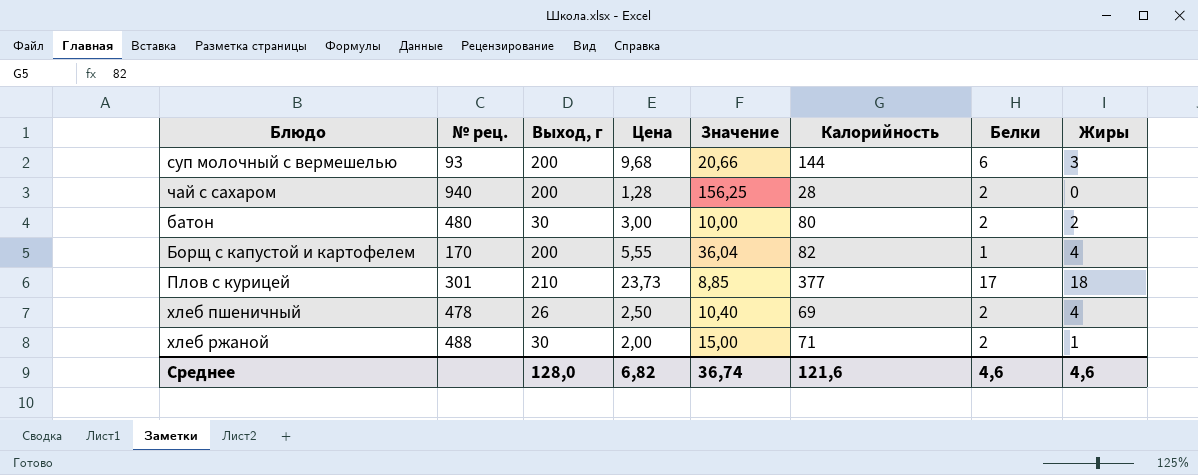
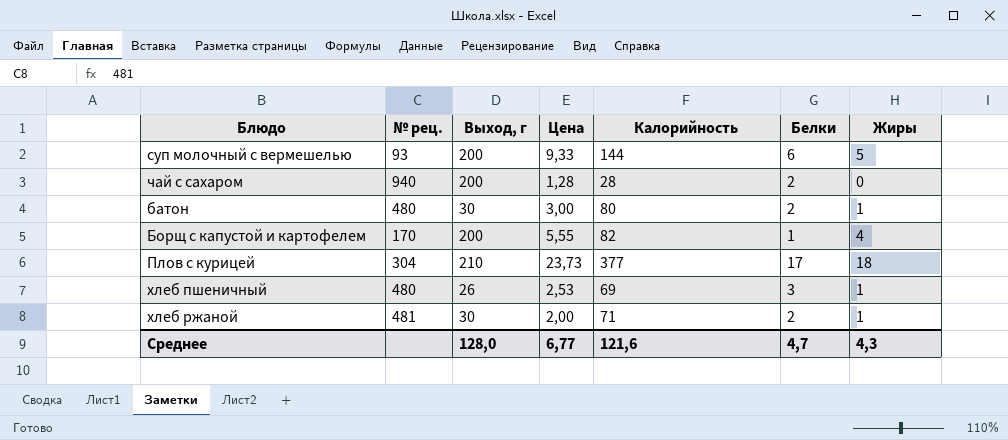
column Значение | formula: [Выход, г] / [Цена] -> none
суп молочный с вермешелью | Цена: 9,68 -> 9,33
суп молочный с вермешелью | Жиры: 3 -> 5
батон | Жиры: 2 -> 1
Плов с курицей | № рец.: 301 -> 304
хлеб пшеничный | № рец.: 478 -> 480
хлеб пшеничный | Цена: 2,50 -> 2,53
хлеб пшеничный | Белки: 2 -> 3
хлеб пшеничный | Жиры: 4 -> 1
хлеб ржаной | № рец.: 488 -> 481
Среднее | Цена: 6,82 -> 6,77
Среднее | Белки: 4,6 -> 4,7
Среднее | Жиры: 4,6 -> 4,3

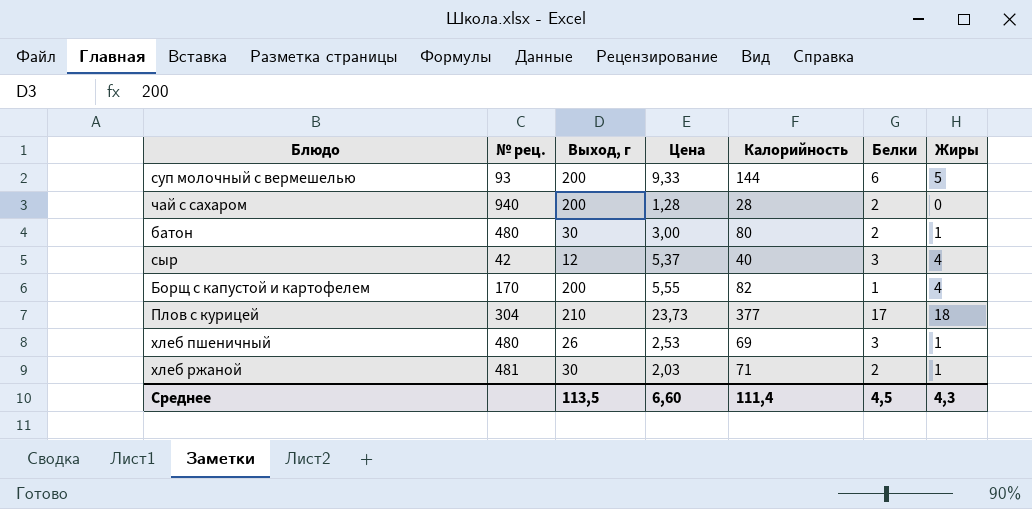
row сыр: none -> 42 | 12 | 5,37 | 40 | 3 | 4
хлеб ржаной | Цена: 2,00 -> 2,03
Среднее | Выход, г: 128,0 -> 113,5
Среднее | Цена: 6,77 -> 6,60
Среднее | Калорийность: 121,6 -> 111,4
Среднее | Белки: 4,7 -> 4,5

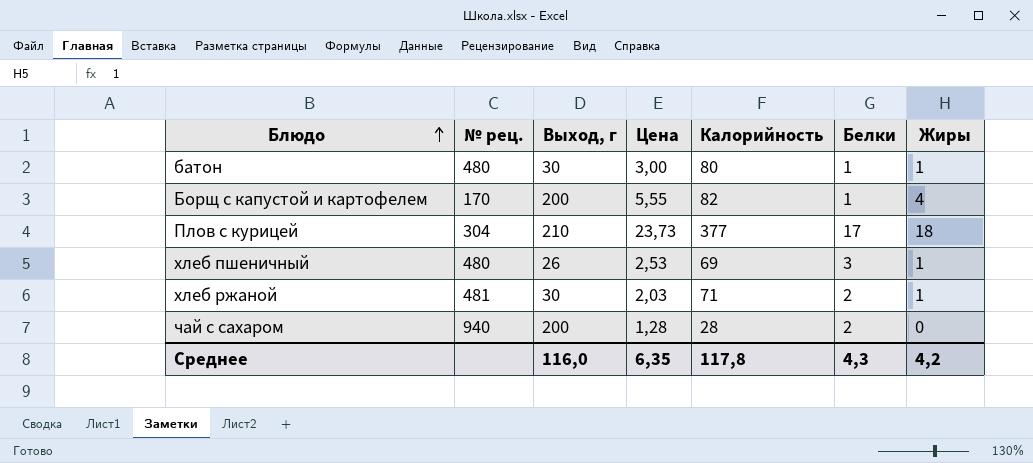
row order: none -> Блюдо ascending
row суп молочный с вермешелью: 93 | 200 | 9,33 | 144 | 6 | 5 -> none
row сыр: 42 | 12 | 5,37 | 40 | 3 | 4 -> none
батон | Белки: 2 -> 1
Среднее | Выход, г: 113,5 -> 116,0
Среднее | Цена: 6,60 -> 6,35
Среднее | Калорийность: 111,4 -> 117,8
Среднее | Белки: 4,5 -> 4,3
Среднее | Жиры: 4,3 -> 4,2

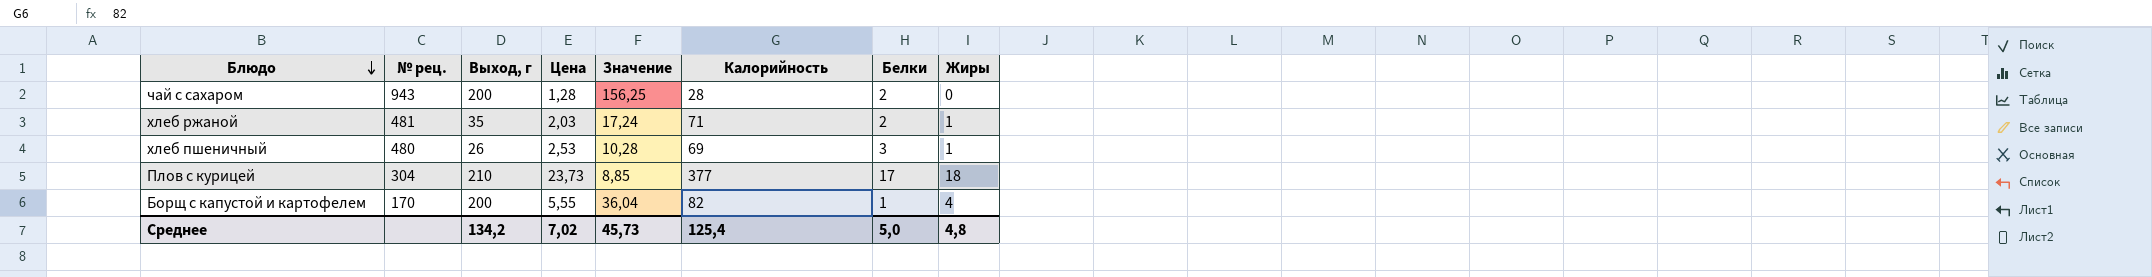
row order: Блюдо ascending -> Блюдо descending
column Значение | formula: none -> [Выход, г] / [Цена]
row батон: 480 | 30 | 3,00 | 80 | 1 | 1 -> none
чай с сахаром | № рец.: 940 -> 943
хлеб ржаной | Выход, г: 30 -> 35
Среднее | Выход, г: 116,0 -> 134,2
Среднее | Цена: 6,35 -> 7,02
Среднее | Калорийность: 117,8 -> 125,4
Среднее | Белки: 4,3 -> 5,0
Среднее | Жиры: 4,2 -> 4,8

